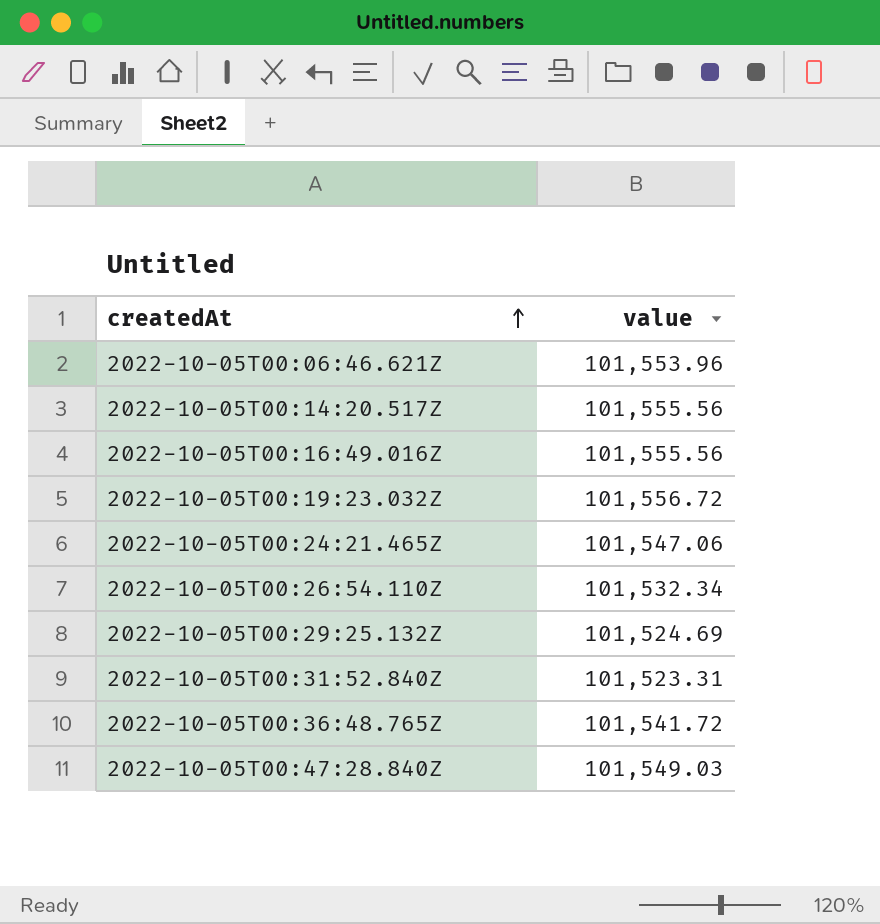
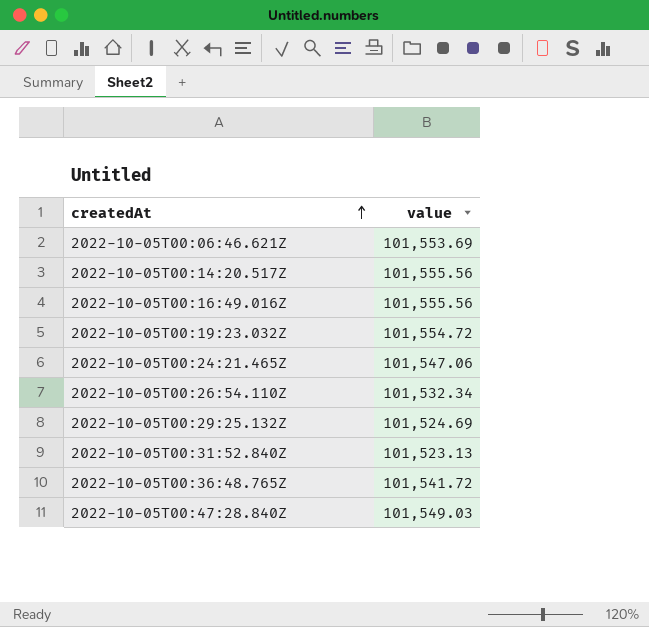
2022-10-05T00:06:46.621Z | value: 101,553.96 -> 101,553.69
2022-10-05T00:19:23.032Z | value: 101,556.72 -> 101,554.72
2022-10-05T00:31:52.840Z | value: 101,523.31 -> 101,523.13

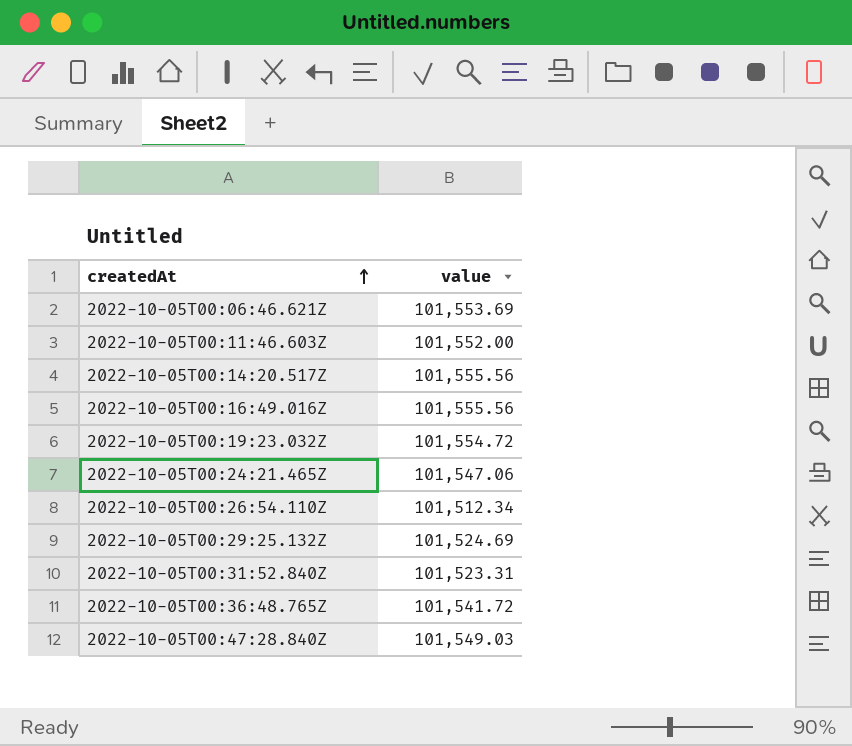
row 2022-10-05T00:11:46.603Z: none -> 101,552.00
2022-10-05T00:26:54.110Z | value: 101,532.34 -> 101,512.34
2022-10-05T00:31:52.840Z | value: 101,523.13 -> 101,523.31

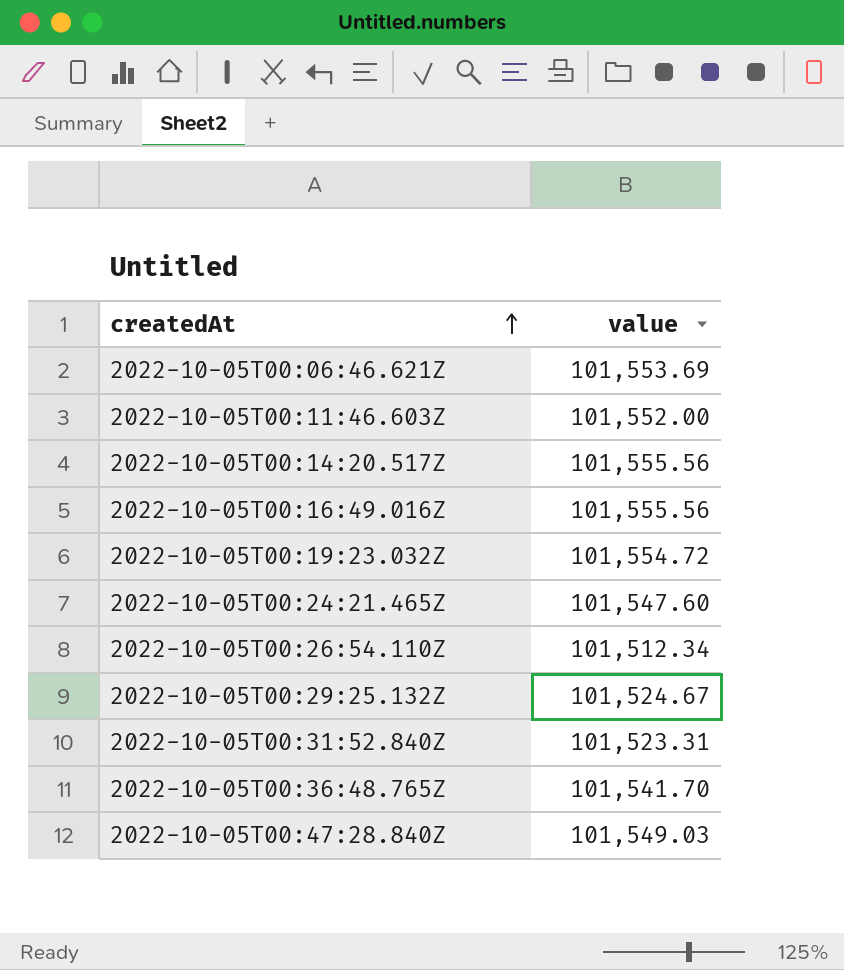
2022-10-05T00:24:21.465Z | value: 101,547.06 -> 101,547.60
2022-10-05T00:29:25.132Z | value: 101,524.69 -> 101,524.67
2022-10-05T00:36:48.765Z | value: 101,541.72 -> 101,541.70

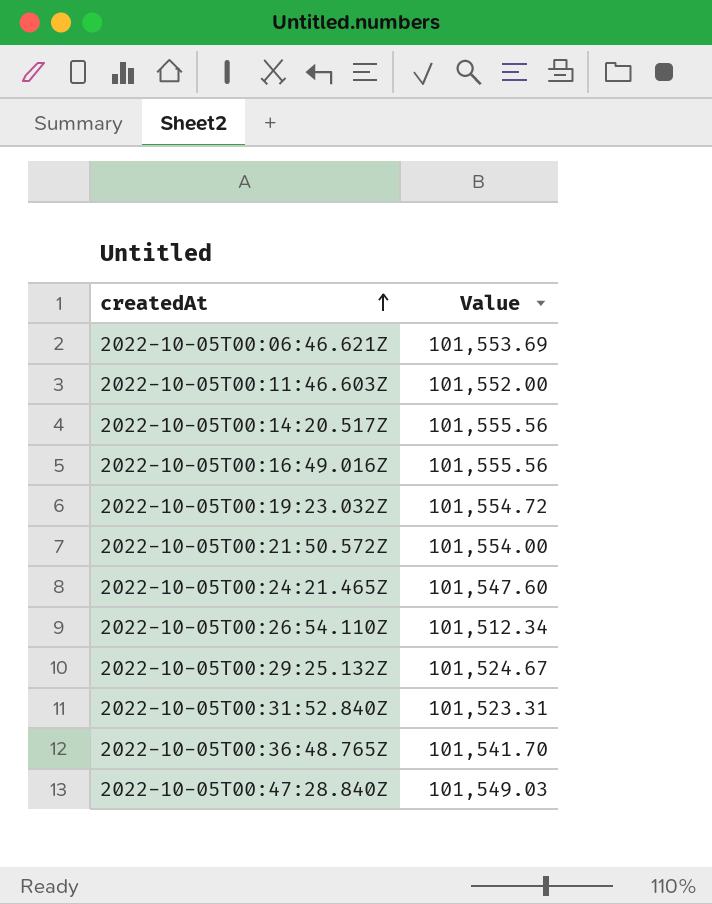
column name: value -> Value
row 2022-10-05T00:21:50.572Z: none -> 101,554.00

